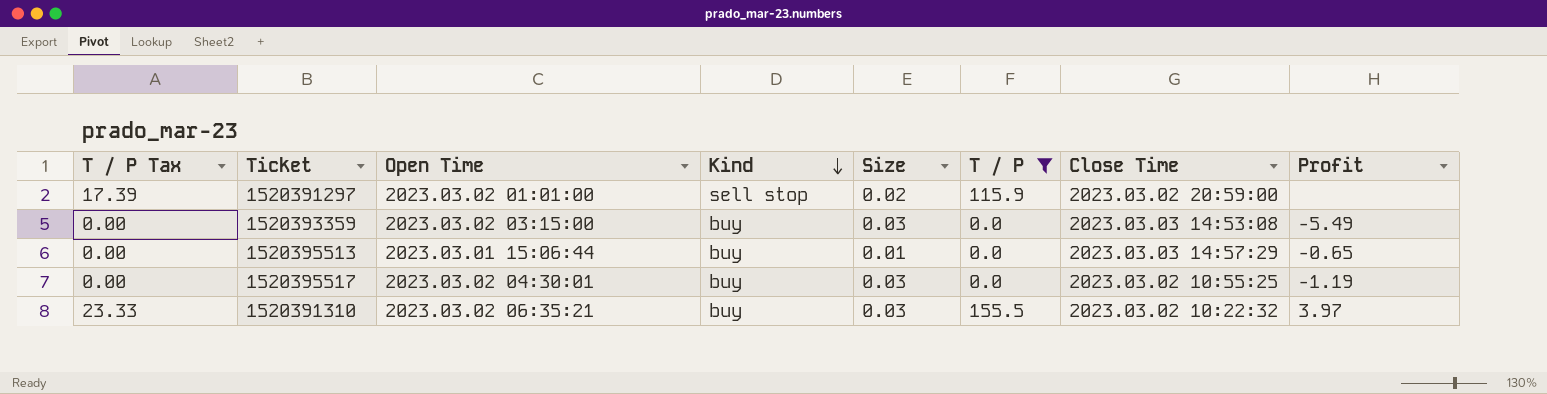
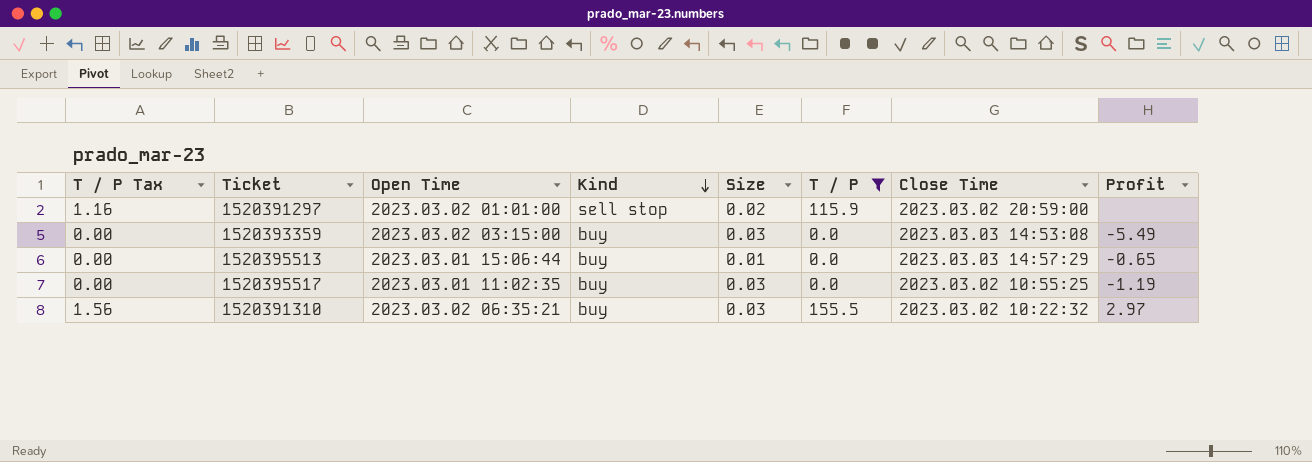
column T / P Tax | formula: [T / P] * 0.15 -> [T / P] * 0.01
1520395517 | Open Time: 2023.03.02 04:30:01 -> 2023.03.01 11:02:35
1520391310 | Profit: 3.97 -> 2.97

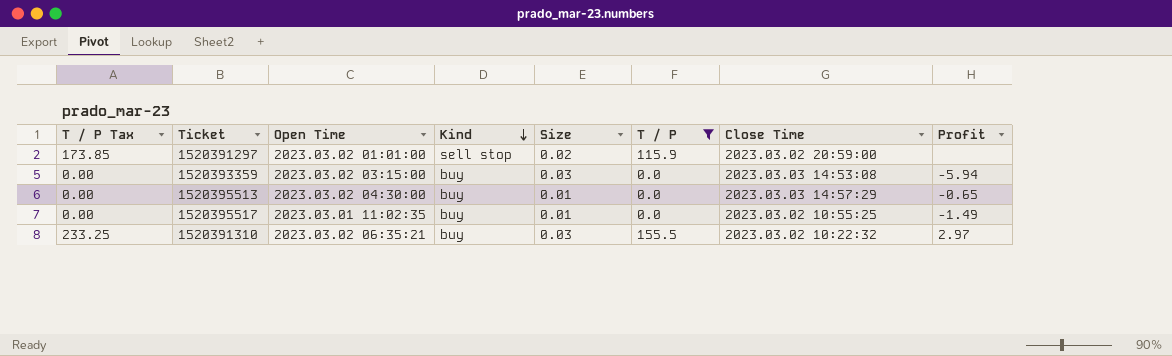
column T / P Tax | formula: [T / P] * 0.01 -> [T / P] * 1.5
1520393359 | Profit: -5.49 -> -5.94
1520395513 | Open Time: 2023.03.01 15:06:44 -> 2023.03.02 04:30:00
1520395517 | Size: 0.03 -> 0.01
1520395517 | Profit: -1.19 -> -1.49

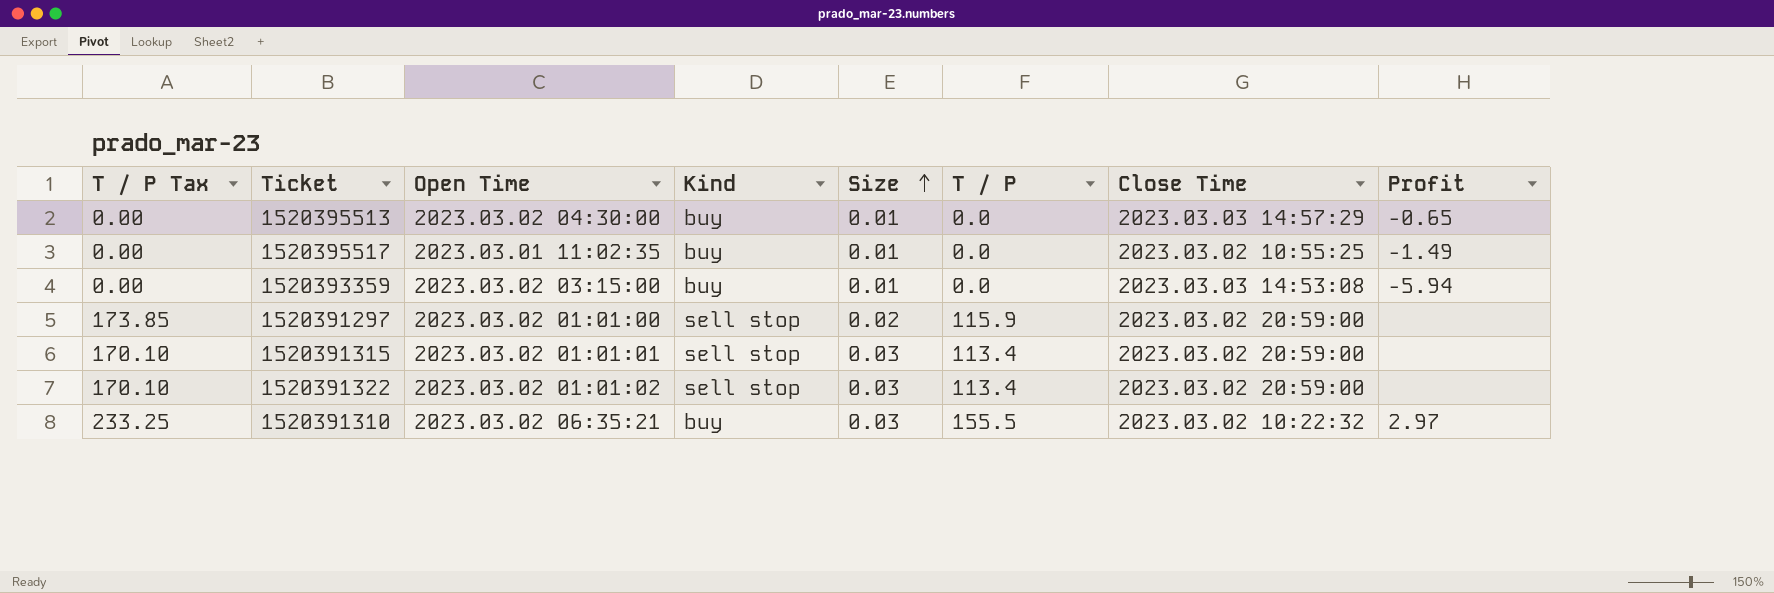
filter: T / P != 113.4 -> none
row order: Kind descending -> Size ascending
1520393359 | Size: 0.03 -> 0.01

